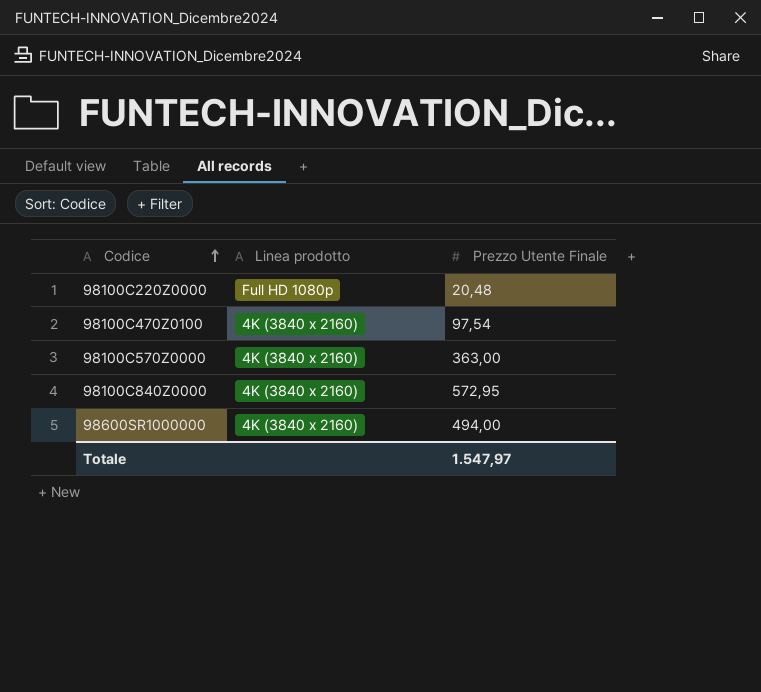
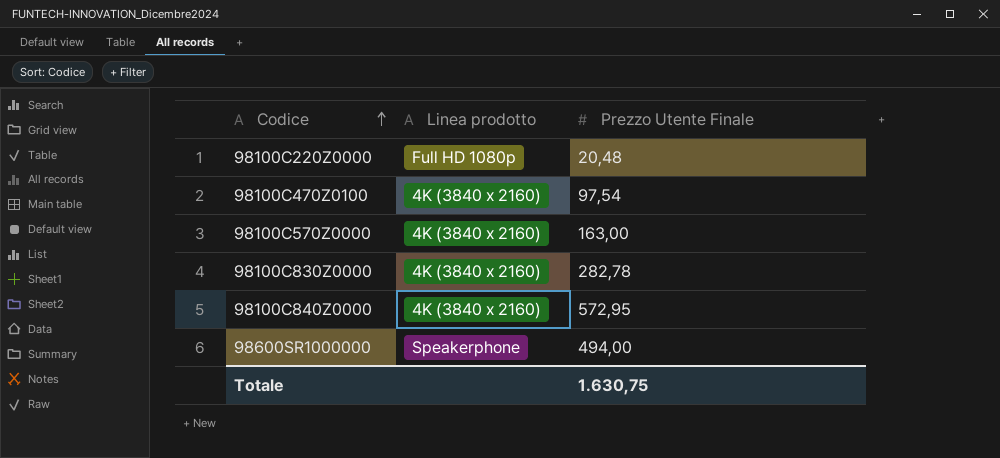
98100C570Z0000 | Prezzo Utente Finale: 363,00 -> 163,00
row 98100C830Z0000: none -> 4K (3840 x 2160) | 282,78
98600SR1000000 | Linea prodotto: 4K (3840 x 2160) -> Speakerphone
Totale | Prezzo Utente Finale: 1.547,97 -> 1.630,75

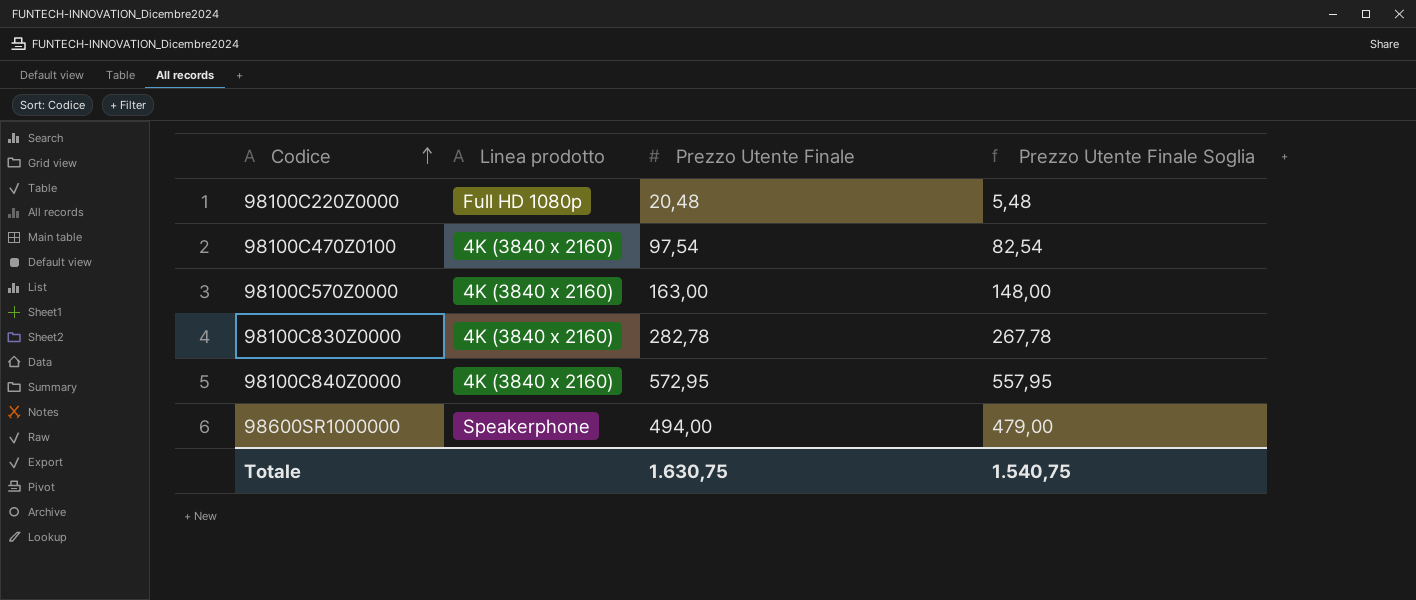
column Prezzo Utente Finale Soglia | formula: none -> [Prezzo Utente Finale] - 15

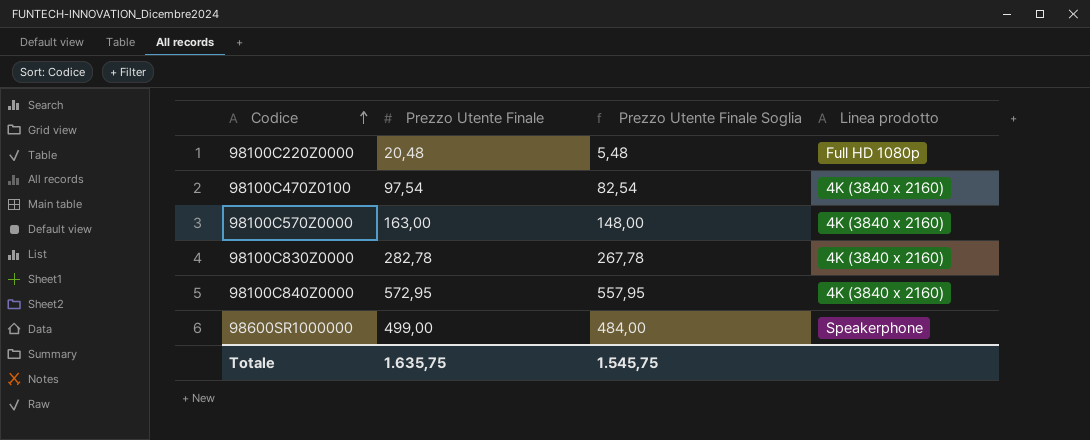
column Linea prodotto | position: 2 -> 4
98600SR1000000 | Prezzo Utente Finale: 494,00 -> 499,00
98600SR1000000 | Prezzo Utente Finale Soglia: 479,00 -> 484,00
Totale | Prezzo Utente Finale: 1.630,75 -> 1.635,75
Totale | Prezzo Utente Finale Soglia: 1.540,75 -> 1.545,75

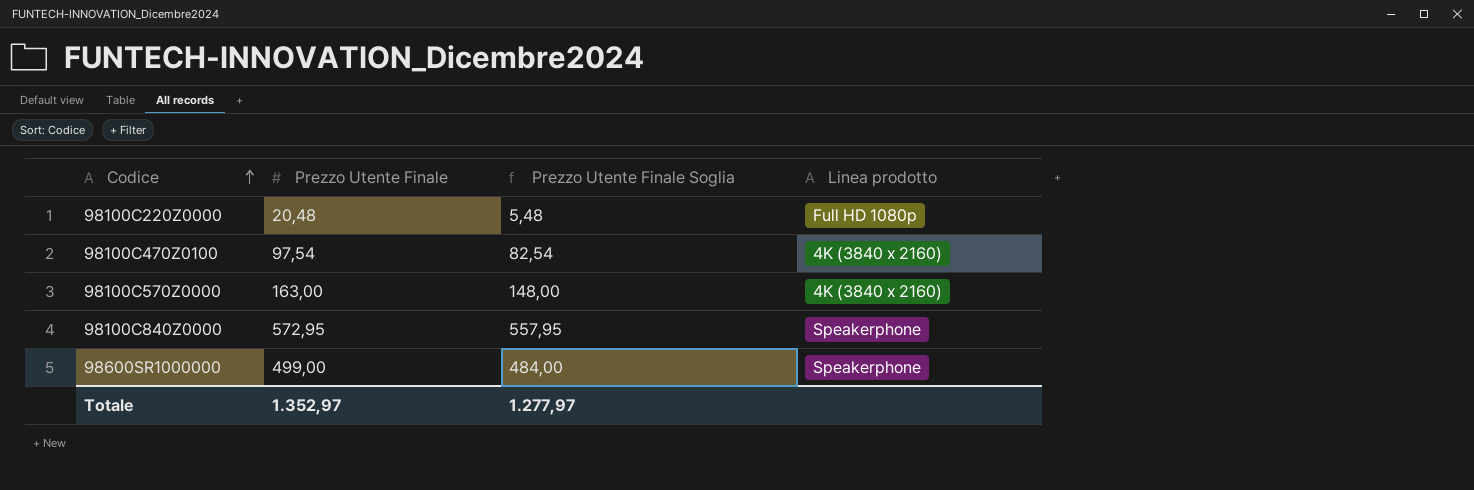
row 98100C830Z0000: 282,78 | 267,78 | 4K (3840 x 2160) -> none
98100C840Z0000 | Linea prodotto: 4K (3840 x 2160) -> Speakerphone
Totale | Prezzo Utente Finale: 1.635,75 -> 1.352,97
Totale | Prezzo Utente Finale Soglia: 1.545,75 -> 1.277,97

